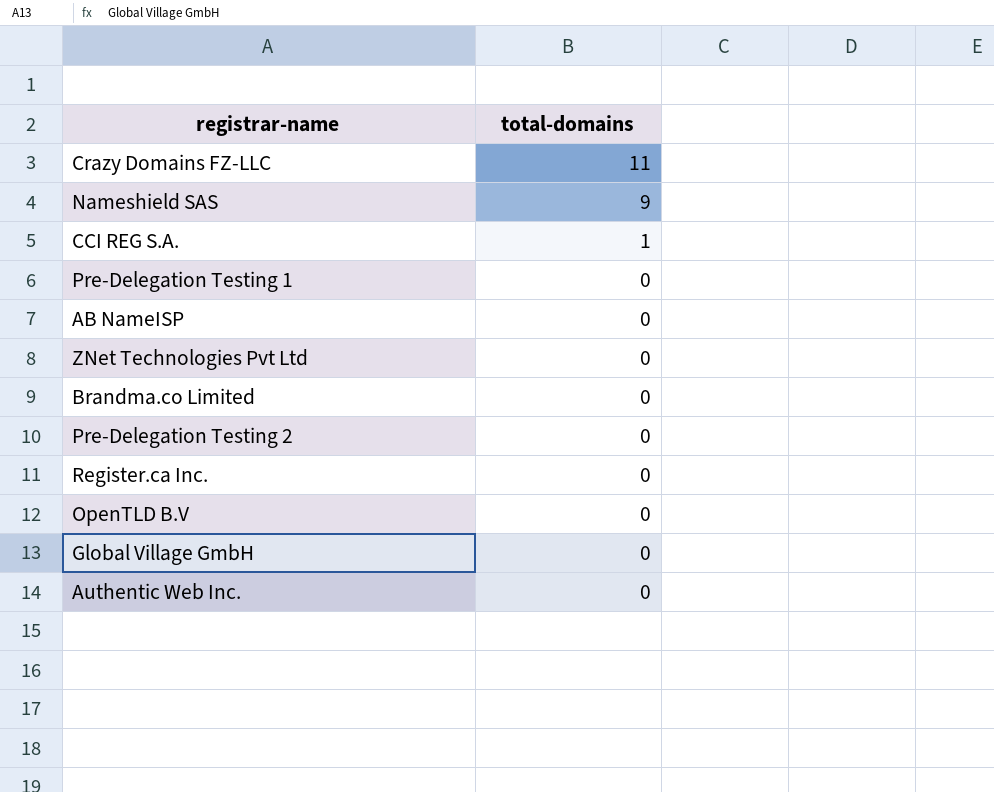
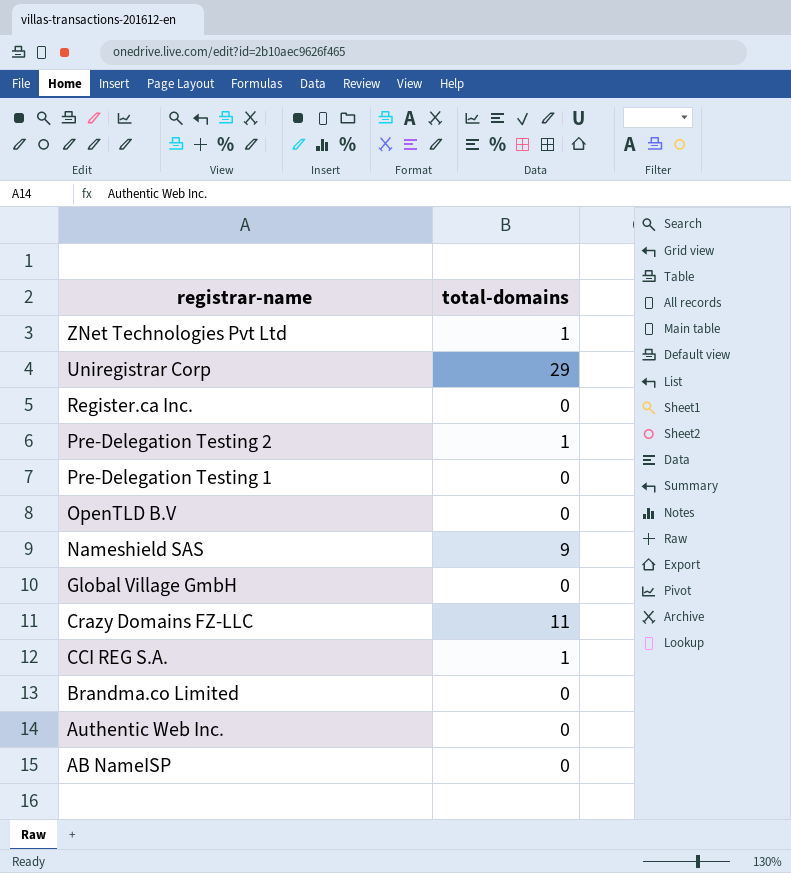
row order: total-domains descending -> registrar-name descending
ZNet Technologies Pvt Ltd | total-domains: 0 -> 1
row Uniregistrar Corp: none -> 29
Pre-Delegation Testing 2 | total-domains: 0 -> 1

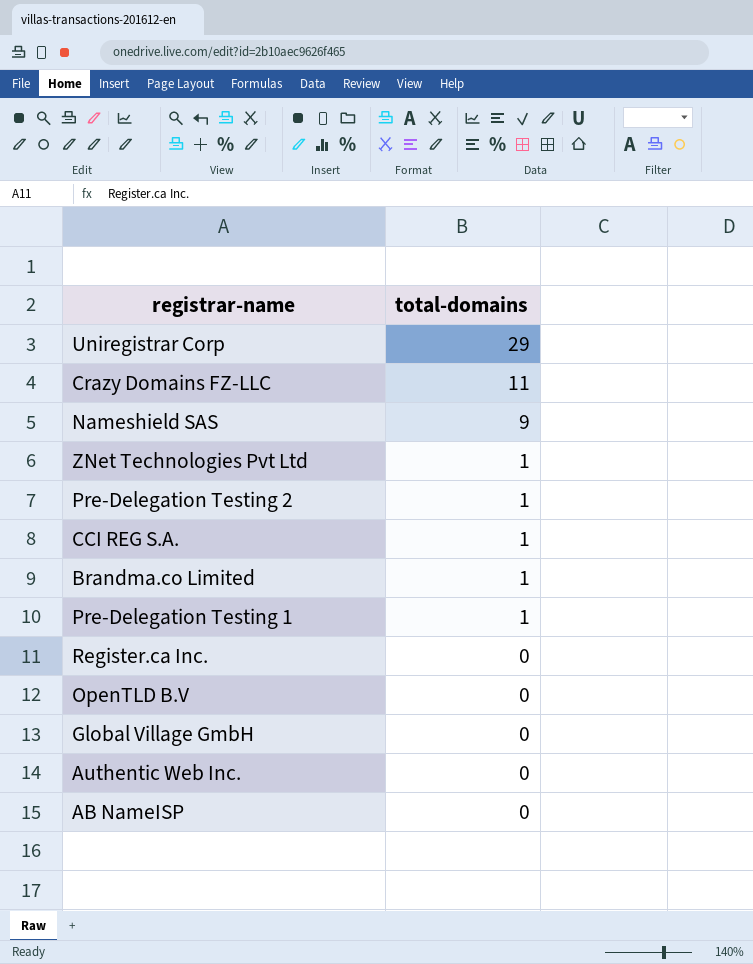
row order: registrar-name descending -> total-domains descending
Brandma.co Limited | total-domains: 0 -> 1
Pre-Delegation Testing 1 | total-domains: 0 -> 1

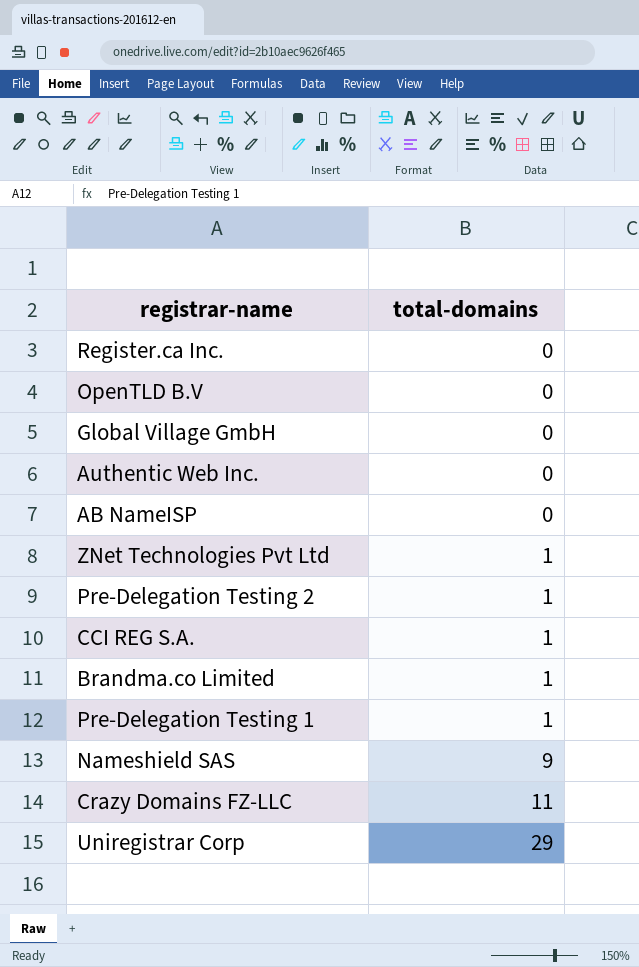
row order: total-domains descending -> total-domains ascending

